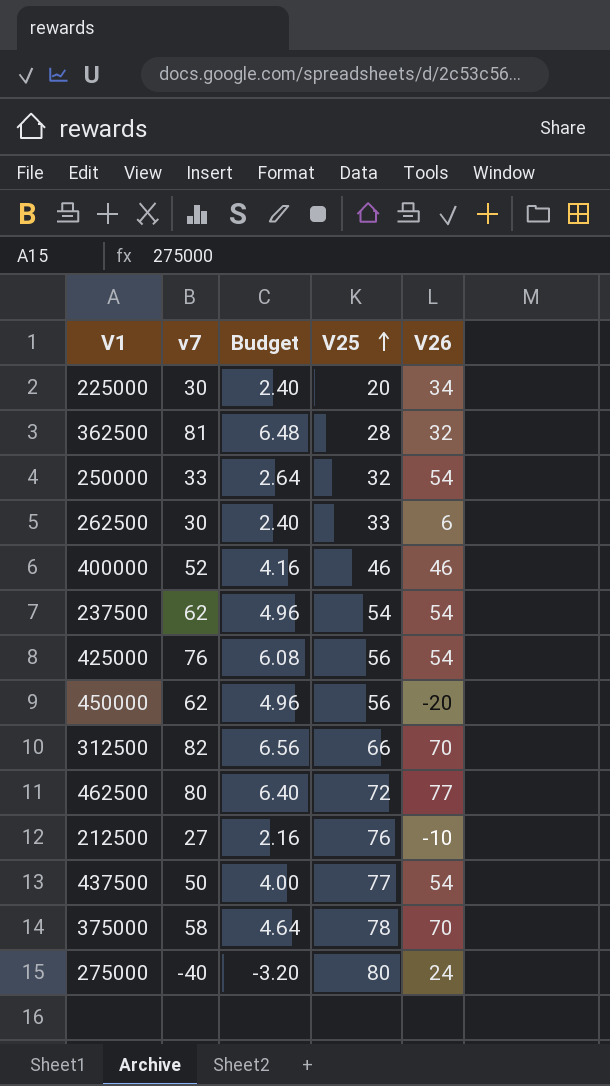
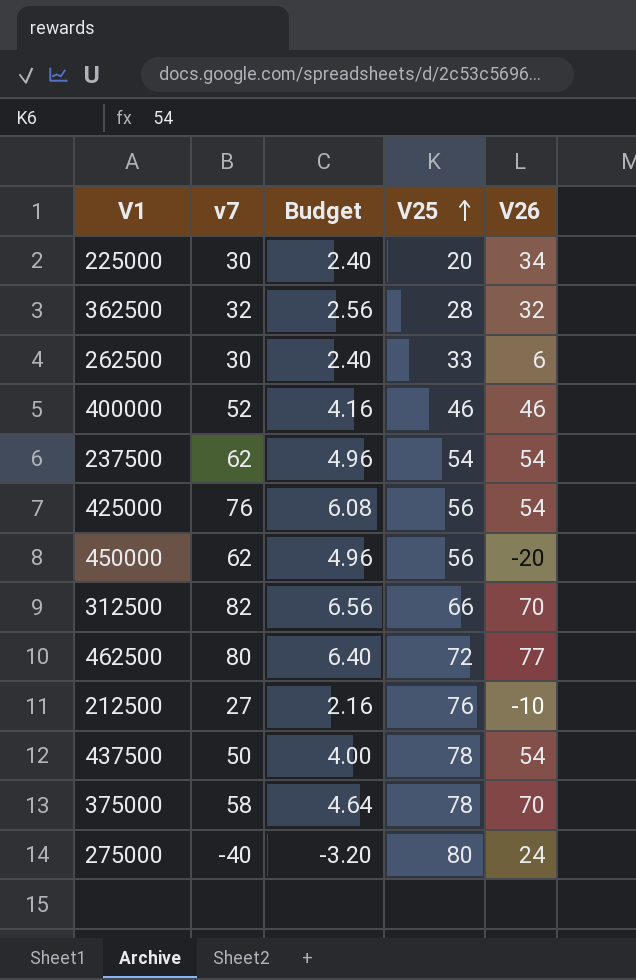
row 250000: 33 | 2.64 | 32 | 54 -> none
362500 | v7: 81 -> 32
362500 | Budget: 6.48 -> 2.56
437500 | V25: 77 -> 78

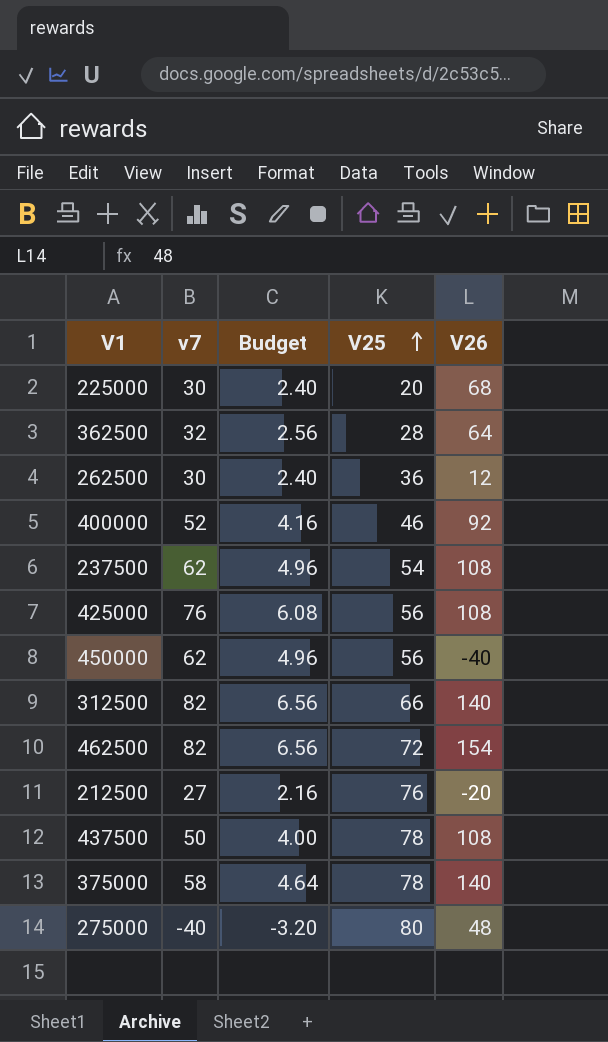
225000 | V26: 34 -> 68
362500 | V26: 32 -> 64
262500 | V25: 33 -> 36
262500 | V26: 6 -> 12
400000 | V26: 46 -> 92
237500 | V26: 54 -> 108
425000 | V26: 54 -> 108
450000 | V26: -20 -> -40
312500 | V26: 70 -> 140
462500 | v7: 80 -> 82
462500 | Budget: 6.40 -> 6.56
462500 | V26: 77 -> 154
212500 | V26: -10 -> -20
437500 | V26: 54 -> 108
375000 | V26: 70 -> 140
275000 | V26: 24 -> 48

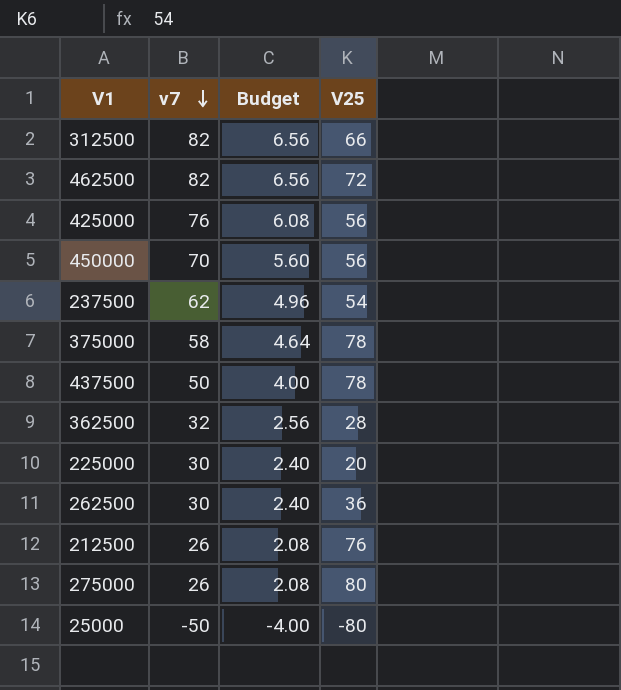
row order: V25 ascending -> v7 descending
column V26 | position: 5 -> none
row 400000: 52 | 4.16 | 46 | 92 -> none
450000 | v7: 62 -> 70
450000 | Budget: 4.96 -> 5.60
212500 | v7: 27 -> 26
212500 | Budget: 2.16 -> 2.08
275000 | v7: -40 -> 26
275000 | Budget: -3.20 -> 2.08
row 25000: none -> -50 | -4.00 | -80

